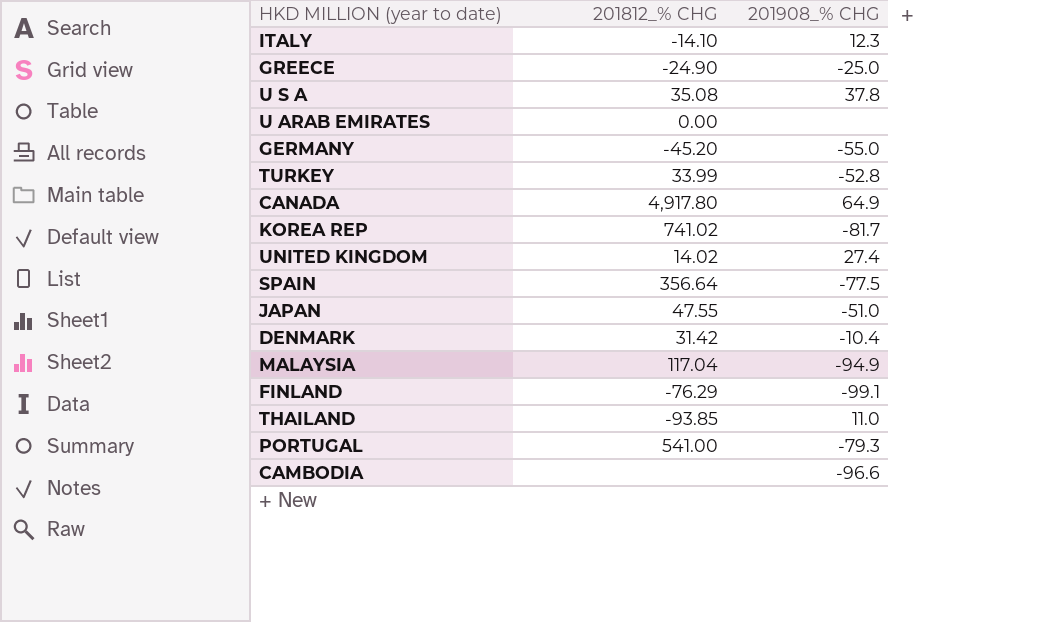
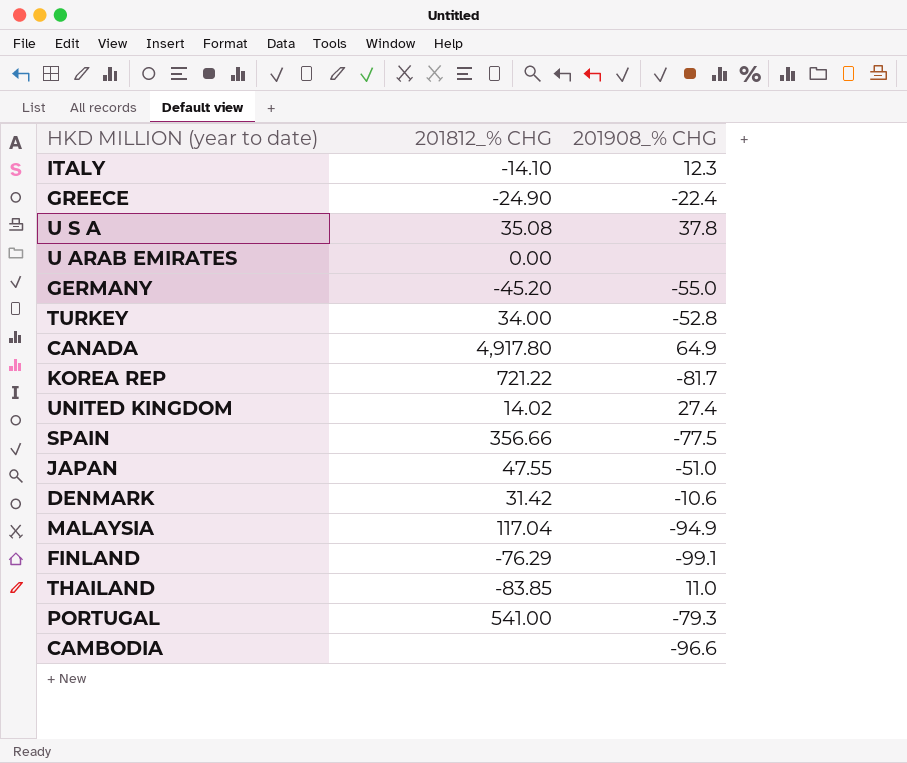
GREECE | 201908_% CHG: -25.0 -> -22.4
TURKEY | 201812_% CHG: 33.99 -> 34.00
KOREA REP | 201812_% CHG: 741.02 -> 721.22
SPAIN | 201812_% CHG: 356.64 -> 356.66
DENMARK | 201908_% CHG: -10.4 -> -10.6
THAILAND | 201812_% CHG: -93.85 -> -83.85

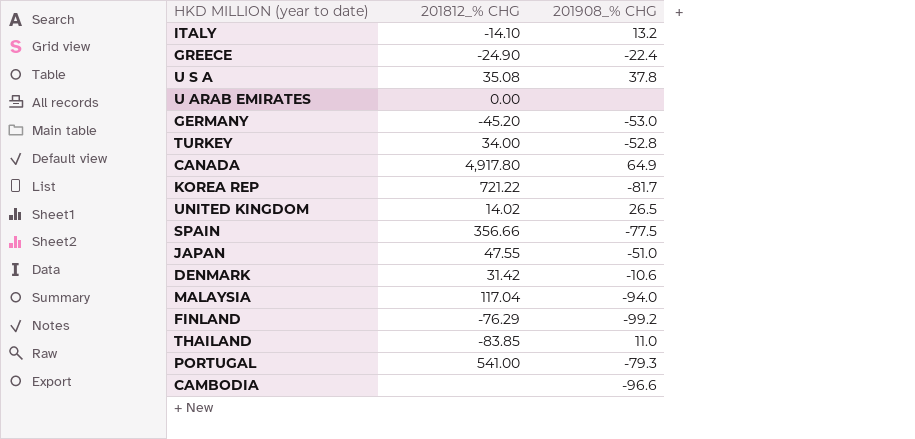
ITALY | 201908_% CHG: 12.3 -> 13.2
GERMANY | 201908_% CHG: -55.0 -> -53.0
UNITED KINGDOM | 201908_% CHG: 27.4 -> 26.5
MALAYSIA | 201908_% CHG: -94.9 -> -94.0
FINLAND | 201908_% CHG: -99.1 -> -99.2

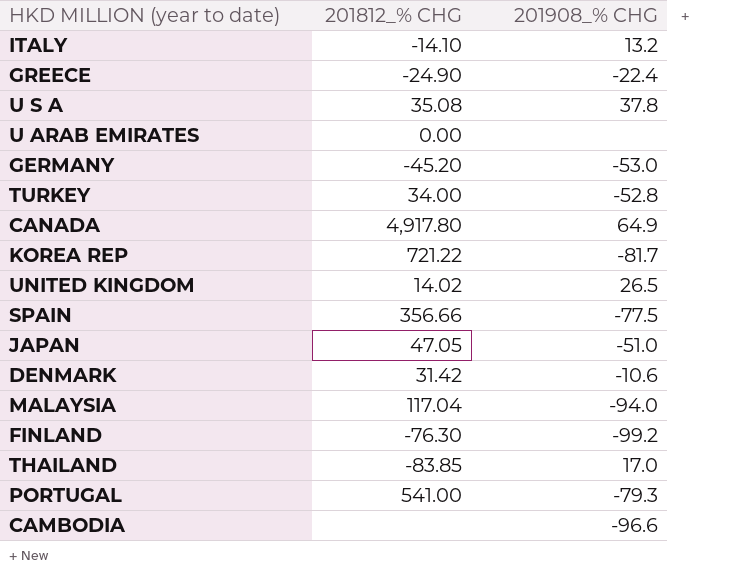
JAPAN | 201812_% CHG: 47.55 -> 47.05
FINLAND | 201812_% CHG: -76.29 -> -76.30
THAILAND | 201908_% CHG: 11.0 -> 17.0

